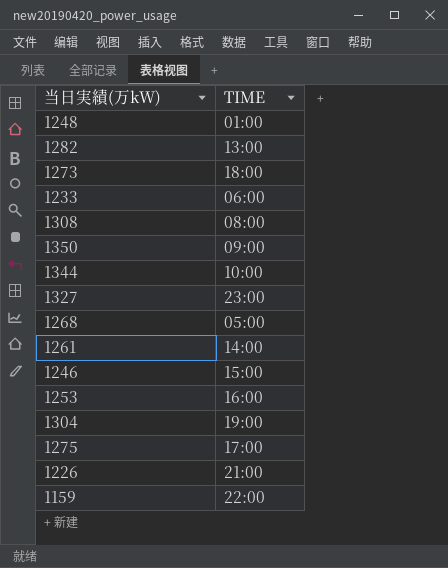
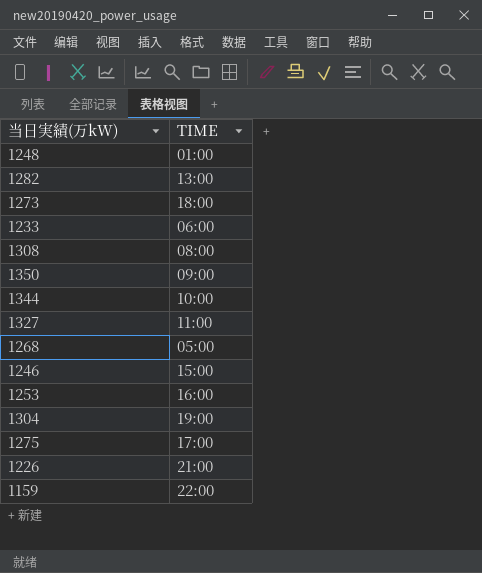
row 1261: 14:00 -> none
1327 | TIME: 23:00 -> 11:00

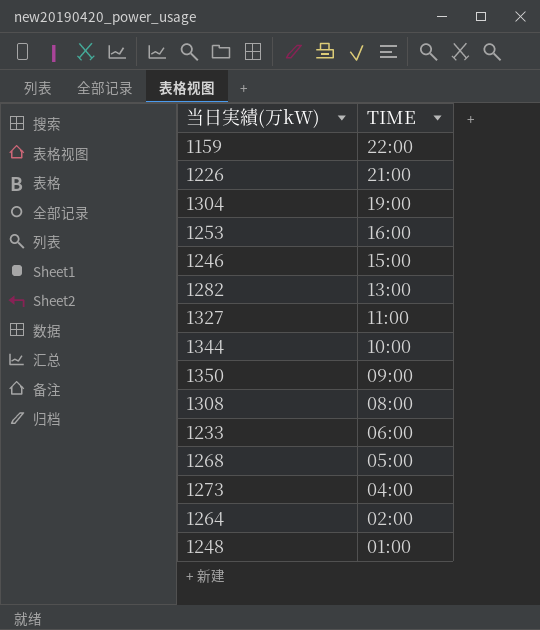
row order: none -> TIME descending
row 1275: 17:00 -> none
1273 | TIME: 18:00 -> 04:00
row 1264: none -> 02:00

